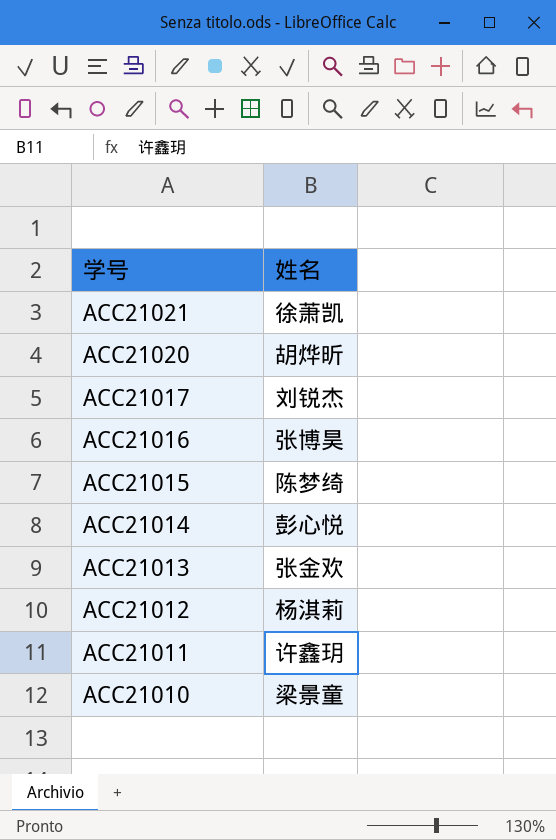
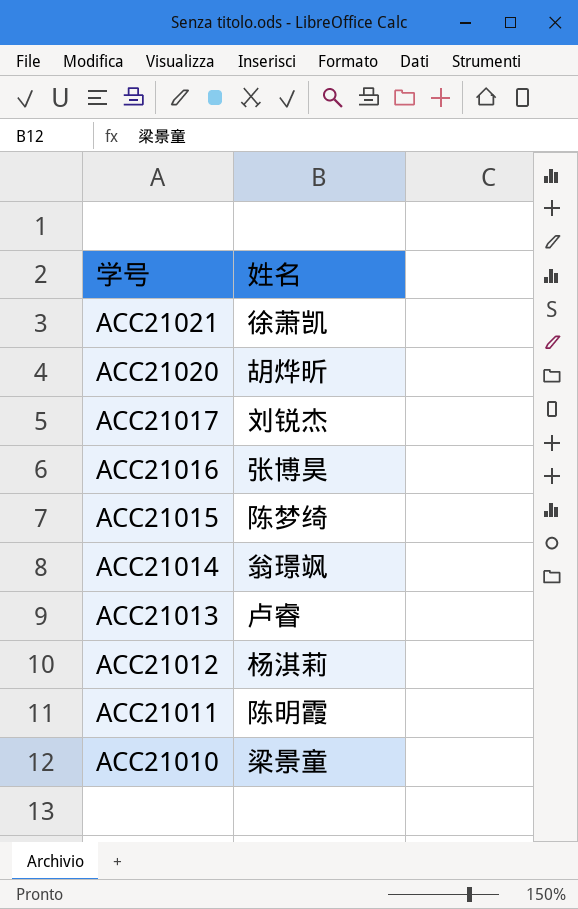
ACC21014 | 姓名: 彭心悦 -> 翁璟飒
ACC21013 | 姓名: 张金欢 -> 卢睿
ACC21011 | 姓名: 许鑫玥 -> 陈明霞

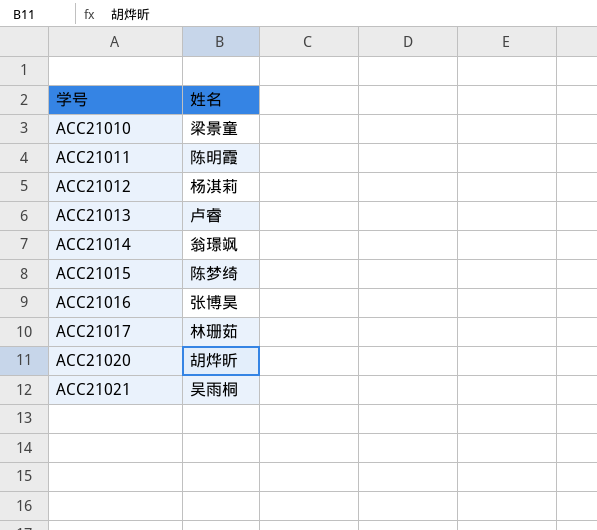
row order: 学号 descending -> 学号 ascending
ACC21017 | 姓名: 刘锐杰 -> 林珊茹
ACC21021 | 姓名: 徐萧凯 -> 吴雨桐

